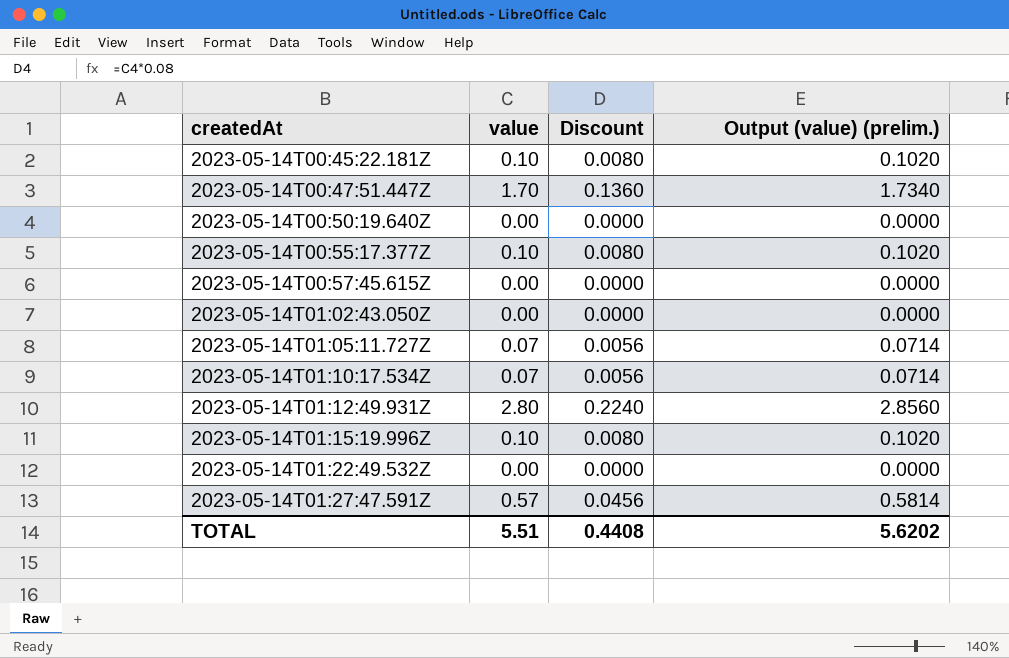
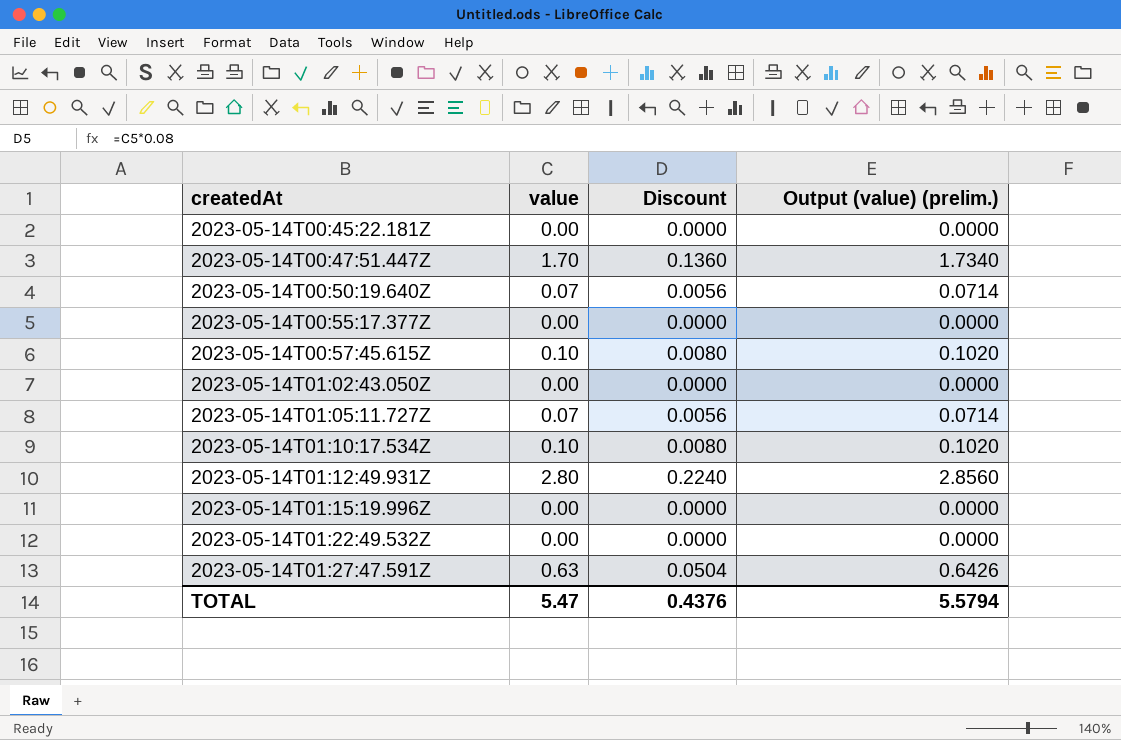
2023-05-14T00:45:22.181Z | value: 0.10 -> 0.00
2023-05-14T00:45:22.181Z | Discount: 0.0080 -> 0.0000
2023-05-14T00:45:22.181Z | Output (value) (prelim.): 0.1020 -> 0.0000
2023-05-14T00:50:19.640Z | value: 0.00 -> 0.07
2023-05-14T00:50:19.640Z | Discount: 0.0000 -> 0.0056
2023-05-14T00:50:19.640Z | Output (value) (prelim.): 0.0000 -> 0.0714
2023-05-14T00:55:17.377Z | value: 0.10 -> 0.00
2023-05-14T00:55:17.377Z | Discount: 0.0080 -> 0.0000
2023-05-14T00:55:17.377Z | Output (value) (prelim.): 0.1020 -> 0.0000
2023-05-14T00:57:45.615Z | value: 0.00 -> 0.10
2023-05-14T00:57:45.615Z | Discount: 0.0000 -> 0.0080
2023-05-14T00:57:45.615Z | Output (value) (prelim.): 0.0000 -> 0.1020
2023-05-14T01:10:17.534Z | value: 0.07 -> 0.10
2023-05-14T01:10:17.534Z | Discount: 0.0056 -> 0.0080
2023-05-14T01:10:17.534Z | Output (value) (prelim.): 0.0714 -> 0.1020
2023-05-14T01:15:19.996Z | value: 0.10 -> 0.00
2023-05-14T01:15:19.996Z | Discount: 0.0080 -> 0.0000
2023-05-14T01:15:19.996Z | Output (value) (prelim.): 0.1020 -> 0.0000
2023-05-14T01:27:47.591Z | value: 0.57 -> 0.63
2023-05-14T01:27:47.591Z | Discount: 0.0456 -> 0.0504
2023-05-14T01:27:47.591Z | Output (value) (prelim.): 0.5814 -> 0.6426
TOTAL | value: 5.51 -> 5.47
TOTAL | Discount: 0.4408 -> 0.4376
TOTAL | Output (value) (prelim.): 5.6202 -> 5.5794

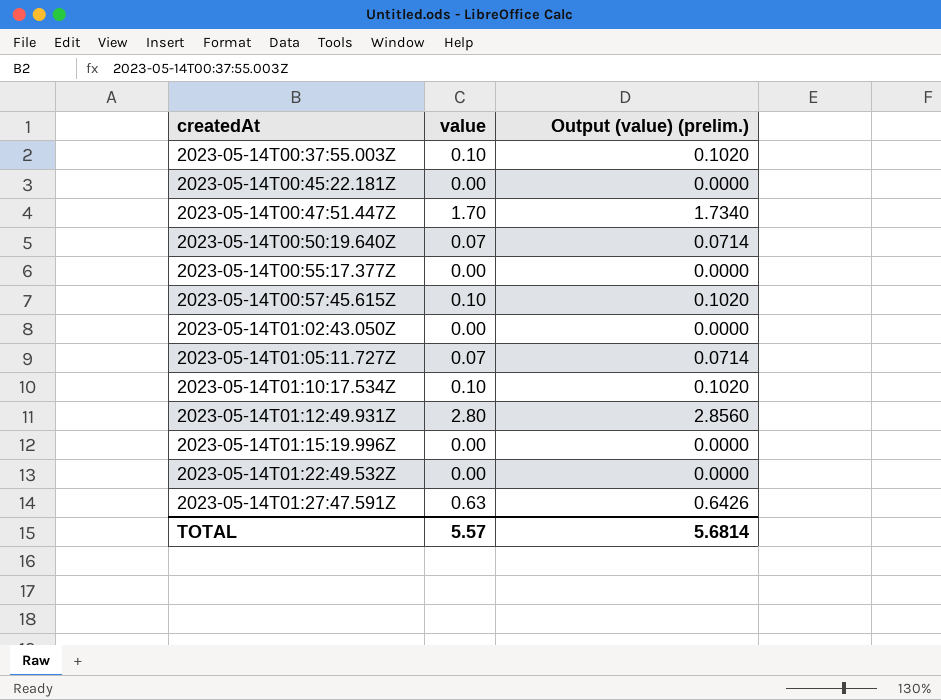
column Discount | formula: [value] * 0.08 -> none
row 2023-05-14T00:37:55.003Z: none -> 0.10 | 0.1020
TOTAL | value: 5.47 -> 5.57
TOTAL | Output (value) (prelim.): 5.5794 -> 5.6814

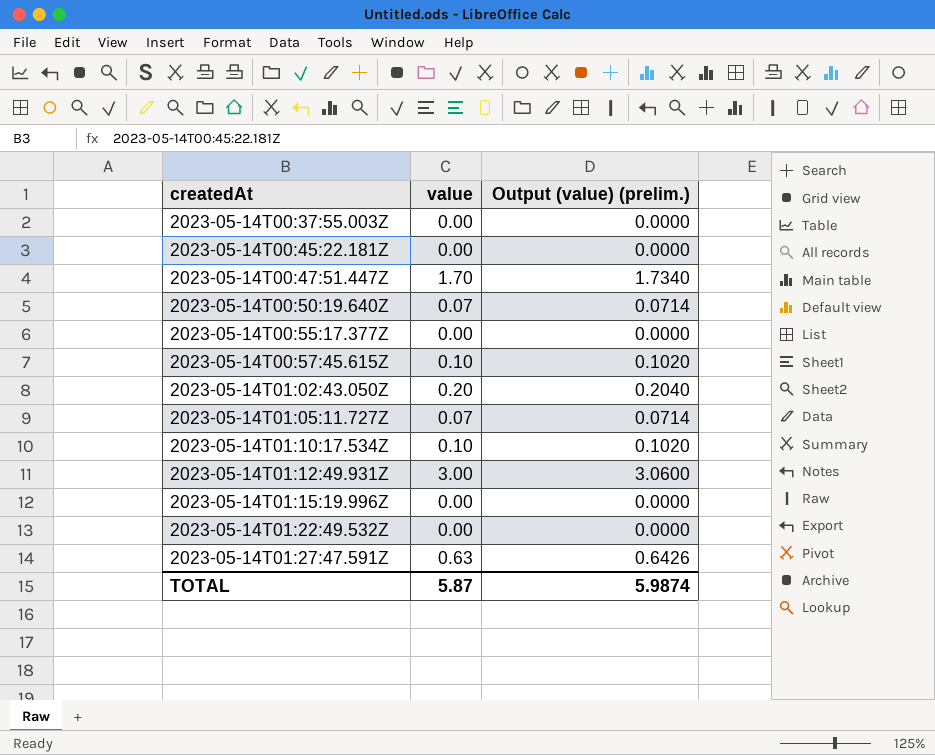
2023-05-14T00:37:55.003Z | value: 0.10 -> 0.00
2023-05-14T00:37:55.003Z | Output (value) (prelim.): 0.1020 -> 0.0000
2023-05-14T01:02:43.050Z | value: 0.00 -> 0.20
2023-05-14T01:02:43.050Z | Output (value) (prelim.): 0.0000 -> 0.2040
2023-05-14T01:12:49.931Z | value: 2.80 -> 3.00
2023-05-14T01:12:49.931Z | Output (value) (prelim.): 2.8560 -> 3.0600
TOTAL | value: 5.57 -> 5.87
TOTAL | Output (value) (prelim.): 5.6814 -> 5.9874

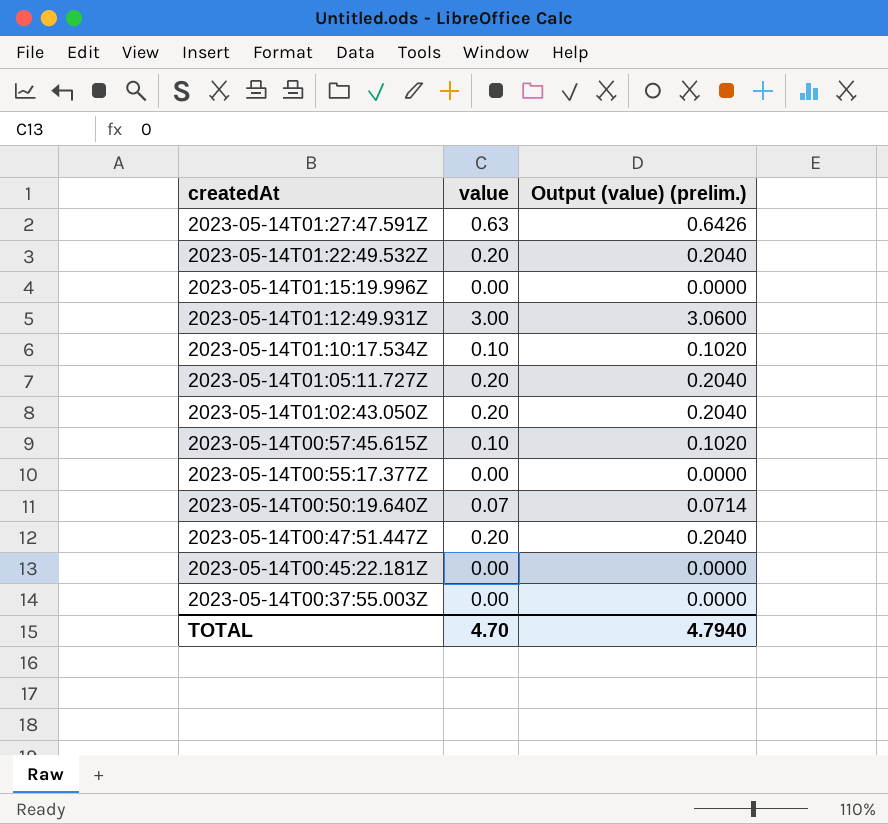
row order: createdAt ascending -> createdAt descending
2023-05-14T01:22:49.532Z | value: 0.00 -> 0.20
2023-05-14T01:22:49.532Z | Output (value) (prelim.): 0.0000 -> 0.2040
2023-05-14T01:05:11.727Z | value: 0.07 -> 0.20
2023-05-14T01:05:11.727Z | Output (value) (prelim.): 0.0714 -> 0.2040
2023-05-14T00:47:51.447Z | value: 1.70 -> 0.20
2023-05-14T00:47:51.447Z | Output (value) (prelim.): 1.7340 -> 0.2040
TOTAL | value: 5.87 -> 4.70
TOTAL | Output (value) (prelim.): 5.9874 -> 4.7940

